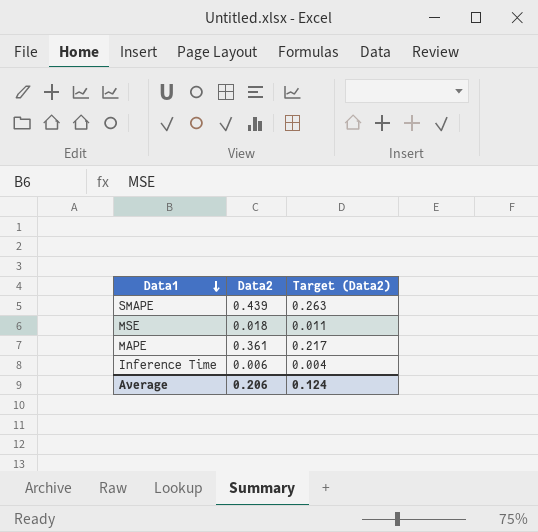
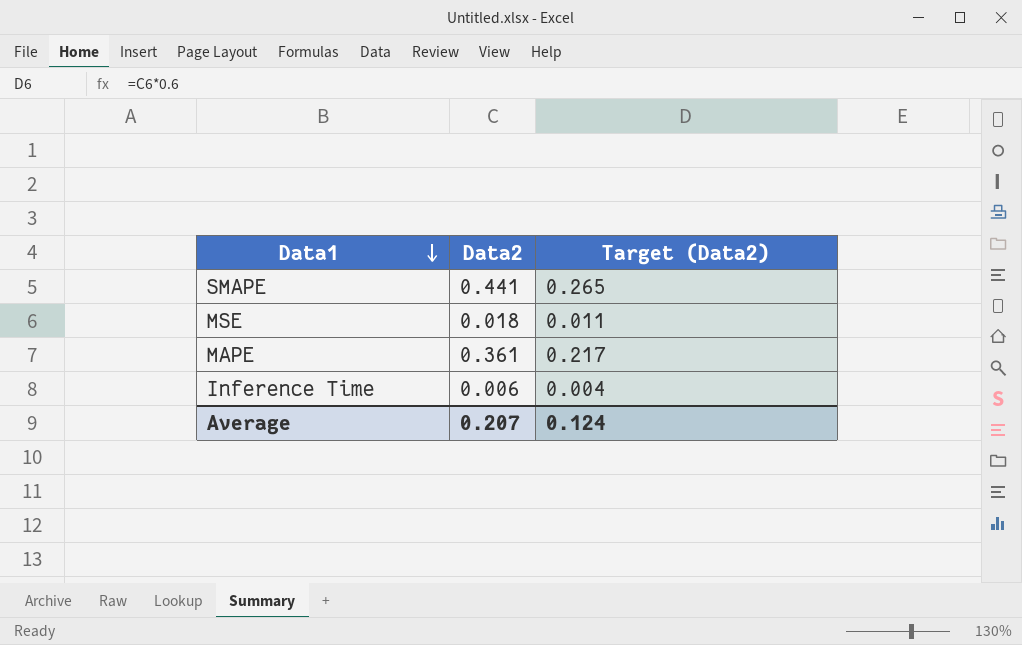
SMAPE | Data2: 0.439 -> 0.441
SMAPE | Target (Data2): 0.263 -> 0.265
Average | Data2: 0.206 -> 0.207

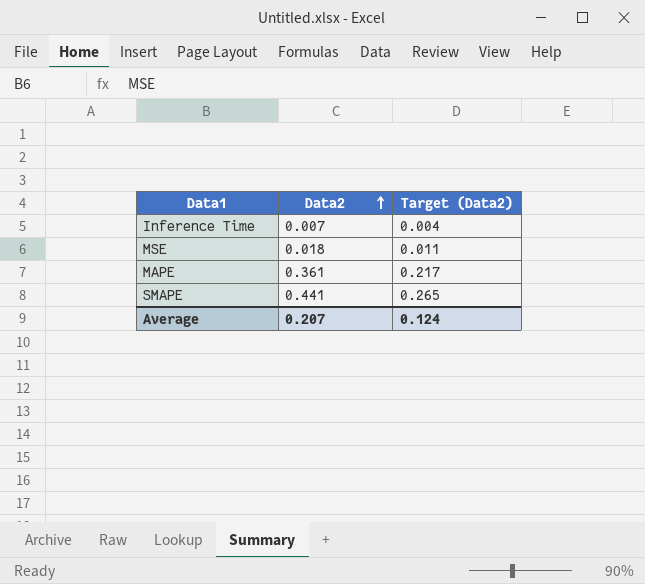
row order: Data1 descending -> Data2 ascending
Inference Time | Data2: 0.006 -> 0.007

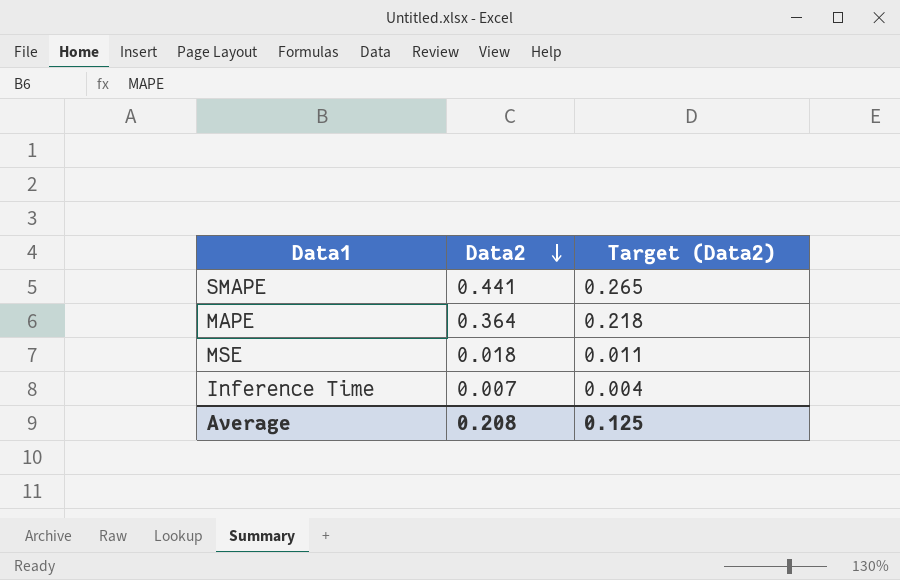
row order: Data2 ascending -> Data2 descending
MAPE | Data2: 0.361 -> 0.364
MAPE | Target (Data2): 0.217 -> 0.218
Average | Data2: 0.207 -> 0.208
Average | Target (Data2): 0.124 -> 0.125

